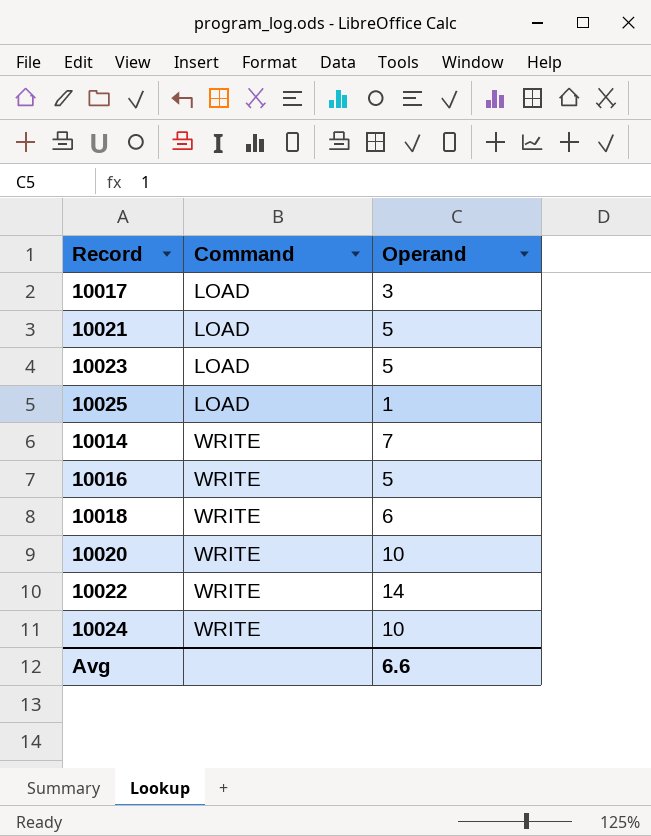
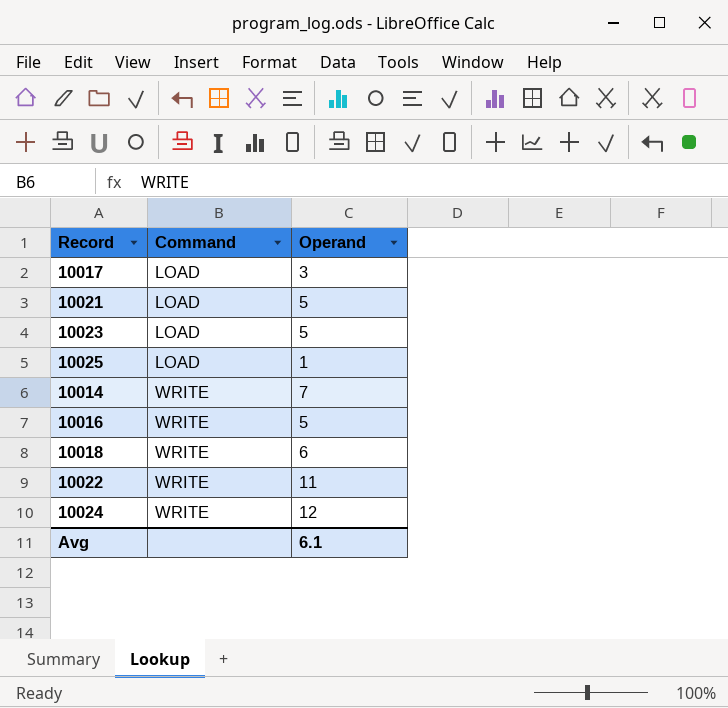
row 10020: WRITE | 10 -> none
10022 | Operand: 14 -> 11
10024 | Operand: 10 -> 12
Avg | Operand: 6.6 -> 6.1

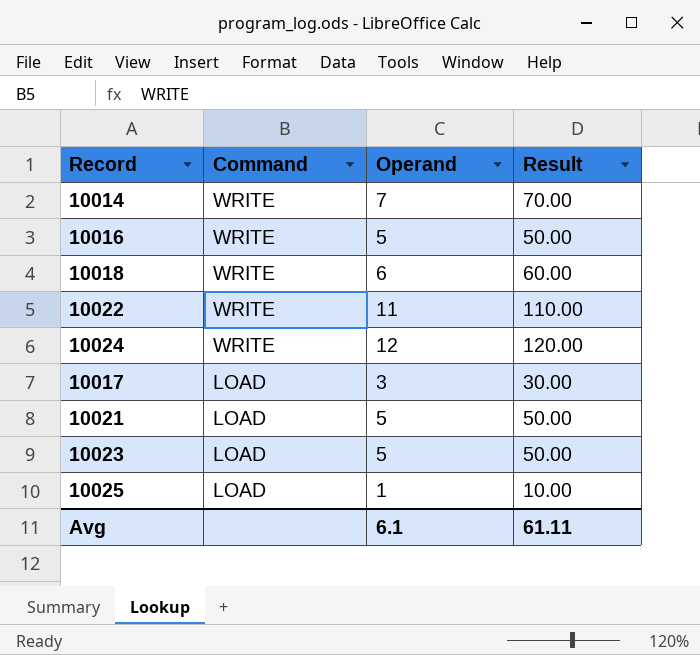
row order: Command ascending -> Command descending
column Result | formula: none -> [Operand] * 10

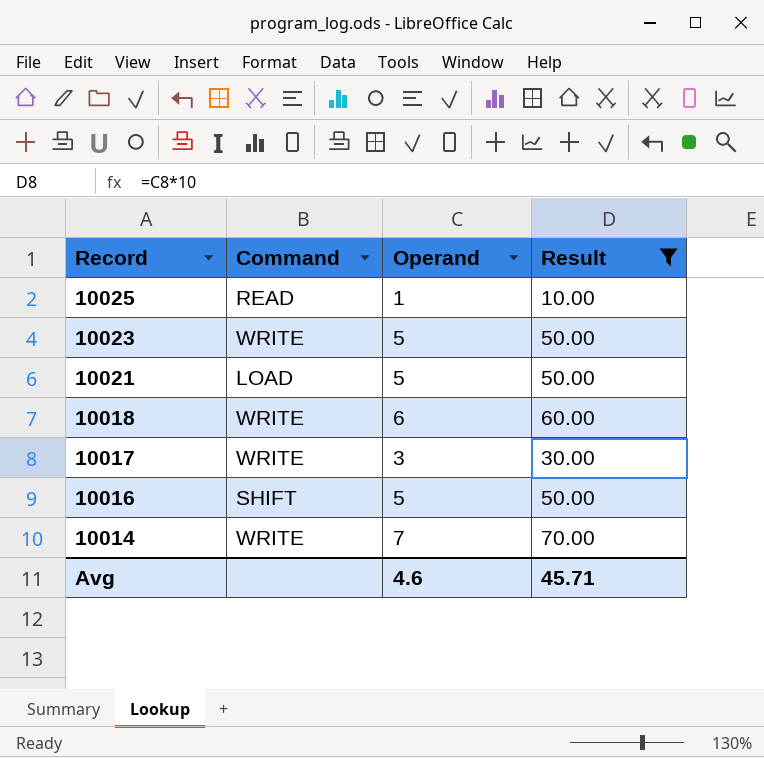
filter: none -> Result <= 70.00
row order: Command descending -> Record descending
10025 | Command: LOAD -> READ
10023 | Command: LOAD -> WRITE
10017 | Command: LOAD -> WRITE
10016 | Command: WRITE -> SHIFT
Avg | Operand: 6.1 -> 4.6
Avg | Result: 61.11 -> 45.71

